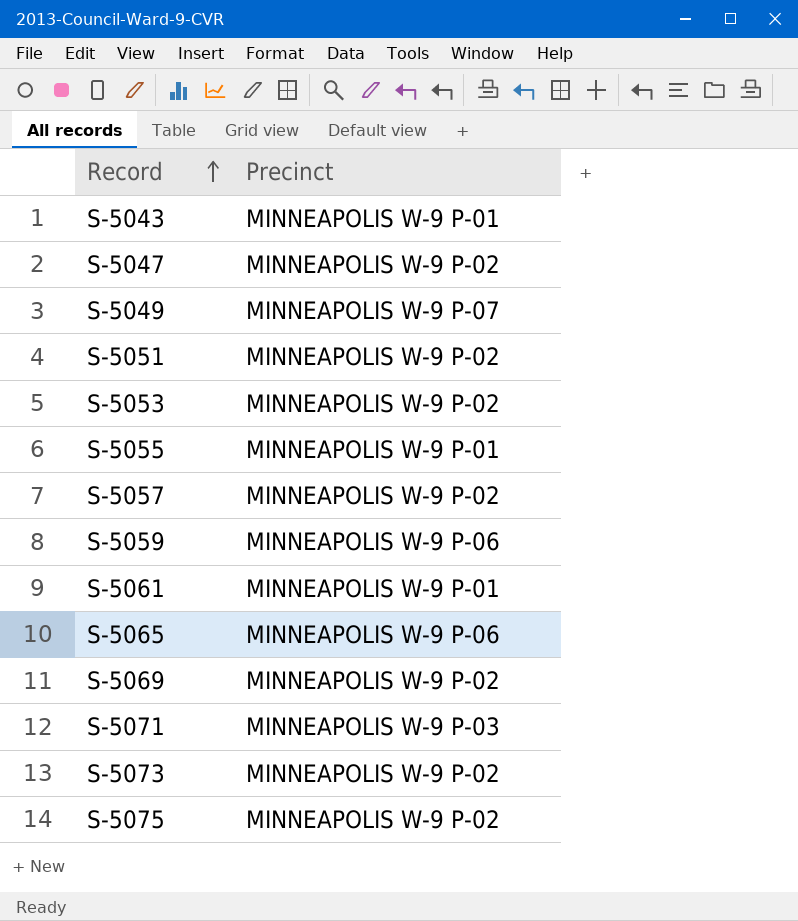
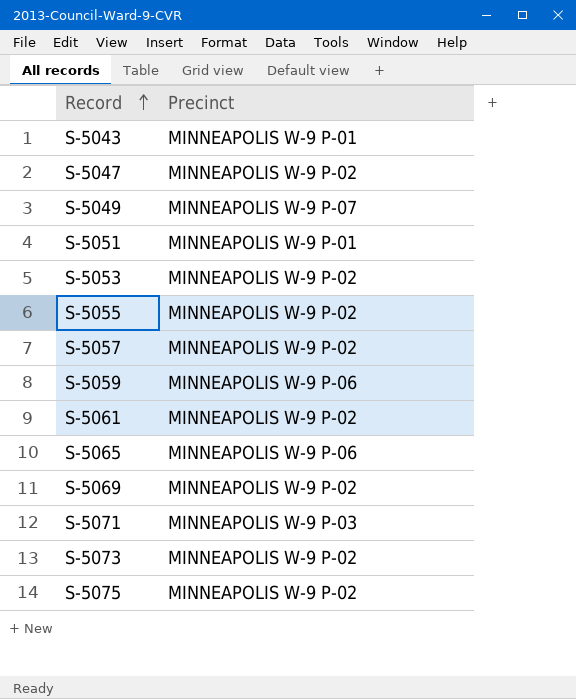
S-5051 | Precinct: MINNEAPOLIS W-9 P-02 -> MINNEAPOLIS W-9 P-01
S-5055 | Precinct: MINNEAPOLIS W-9 P-01 -> MINNEAPOLIS W-9 P-02
S-5061 | Precinct: MINNEAPOLIS W-9 P-01 -> MINNEAPOLIS W-9 P-02

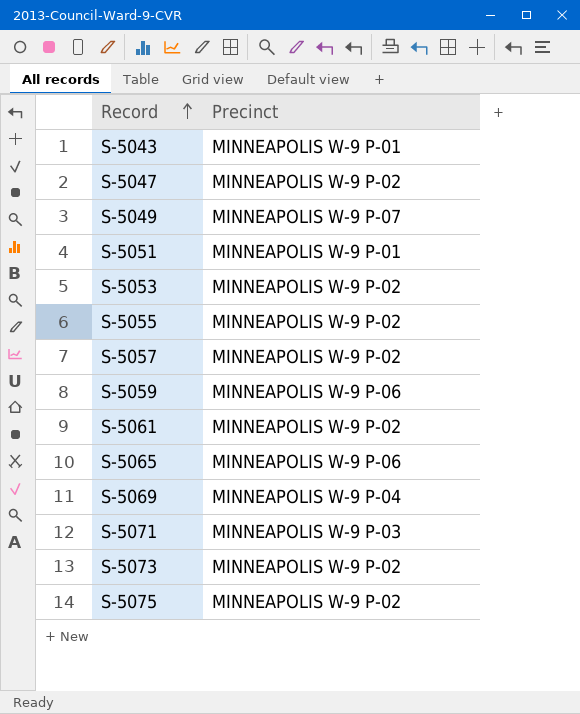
S-5069 | Precinct: MINNEAPOLIS W-9 P-02 -> MINNEAPOLIS W-9 P-04

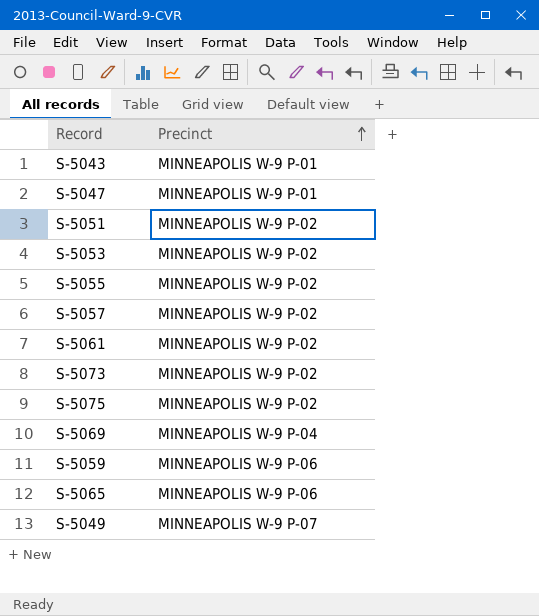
row order: Record ascending -> Precinct ascending
row S-5071: MINNEAPOLIS W-9 P-03 -> none
S-5047 | Precinct: MINNEAPOLIS W-9 P-02 -> MINNEAPOLIS W-9 P-01
S-5051 | Precinct: MINNEAPOLIS W-9 P-01 -> MINNEAPOLIS W-9 P-02

